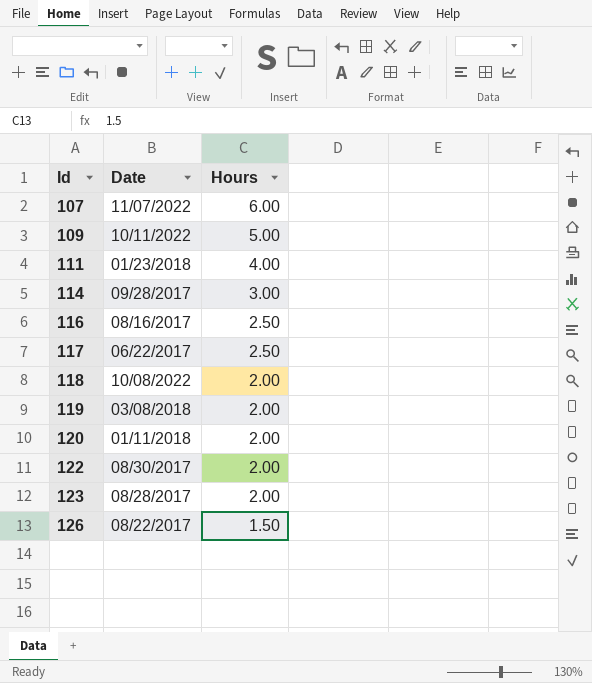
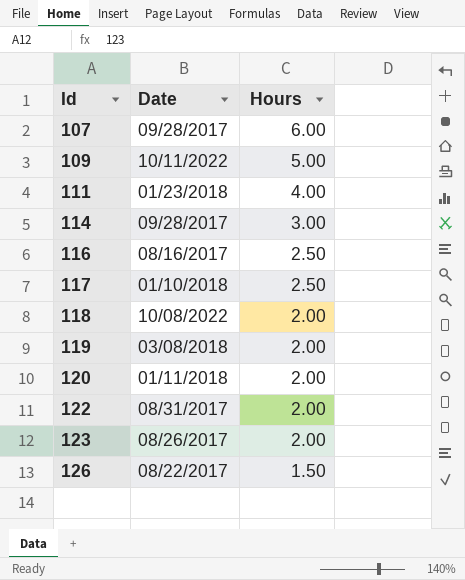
107 | Date: 11/07/2022 -> 09/28/2017
117 | Date: 06/22/2017 -> 01/10/2018
122 | Date: 08/30/2017 -> 08/31/2017
123 | Date: 08/28/2017 -> 08/26/2017

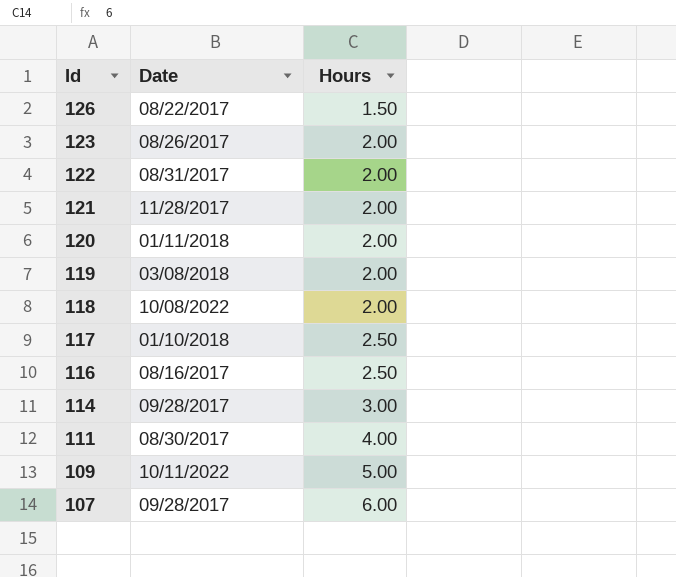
row order: Id ascending -> Id descending
row 121: none -> 11/28/2017 | 2.00
111 | Date: 01/23/2018 -> 08/30/2017

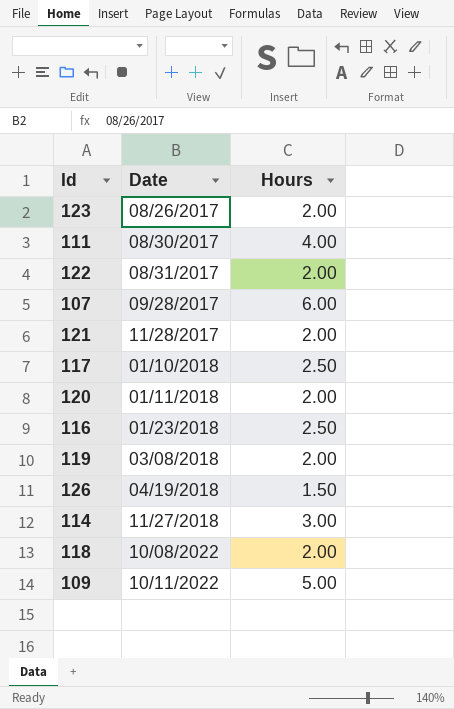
row order: Id descending -> Date ascending
116 | Date: 08/16/2017 -> 01/23/2018
126 | Date: 08/22/2017 -> 04/19/2018
114 | Date: 09/28/2017 -> 11/27/2018

